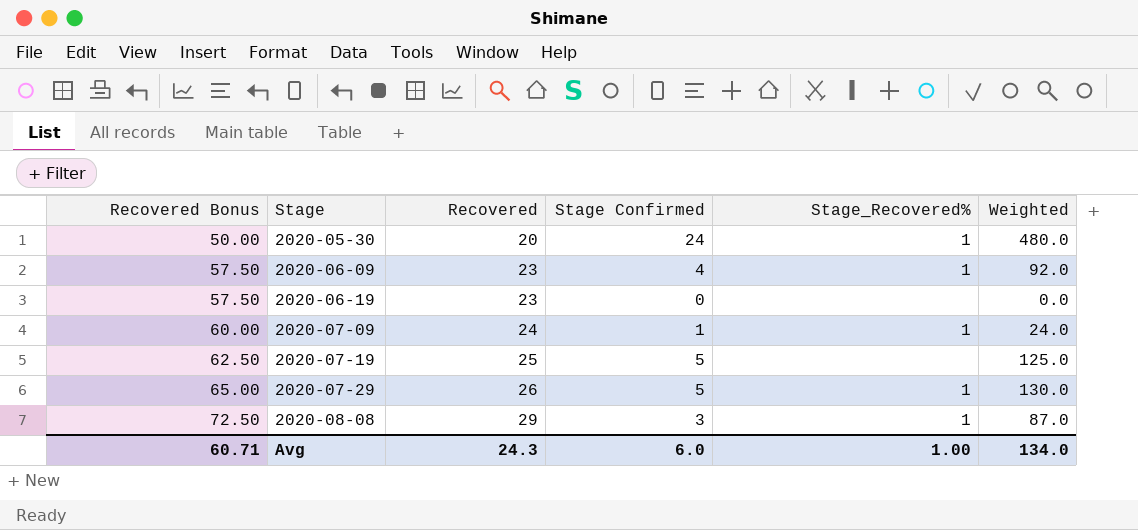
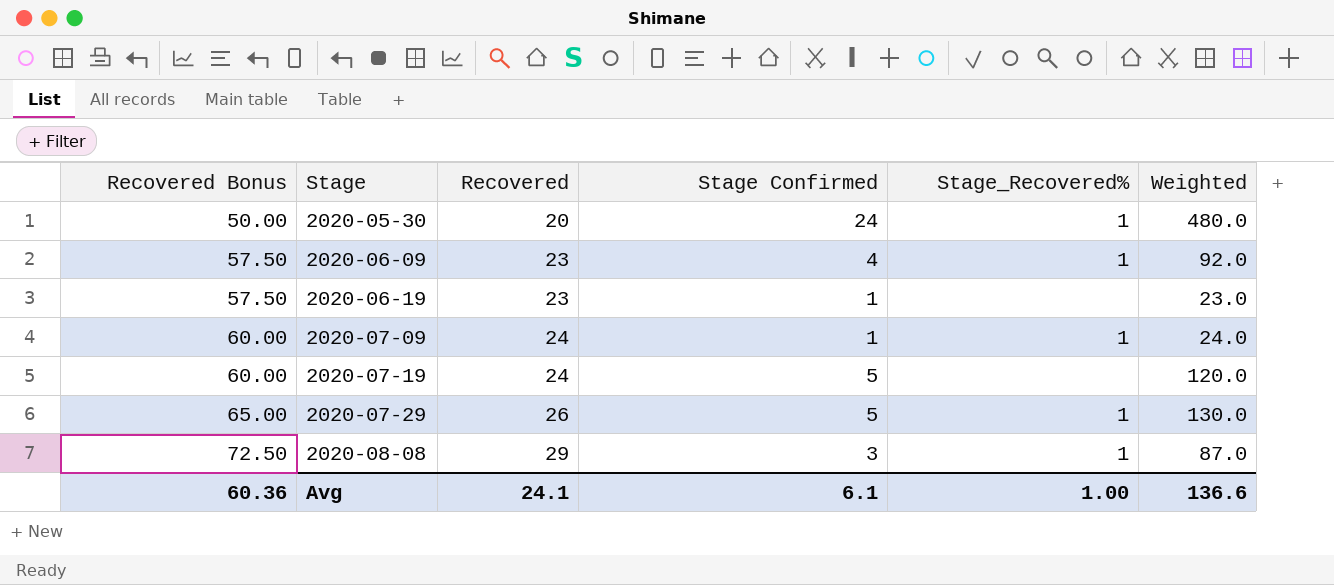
2020-06-19 | Stage Confirmed: 0 -> 1
2020-06-19 | Weighted: 0.0 -> 23.0
2020-07-19 | Recovered Bonus: 62.50 -> 60.00
2020-07-19 | Recovered: 25 -> 24
2020-07-19 | Weighted: 125.0 -> 120.0
Avg | Recovered Bonus: 60.71 -> 60.36
Avg | Recovered: 24.3 -> 24.1
Avg | Stage Confirmed: 6.0 -> 6.1
Avg | Weighted: 134.0 -> 136.6

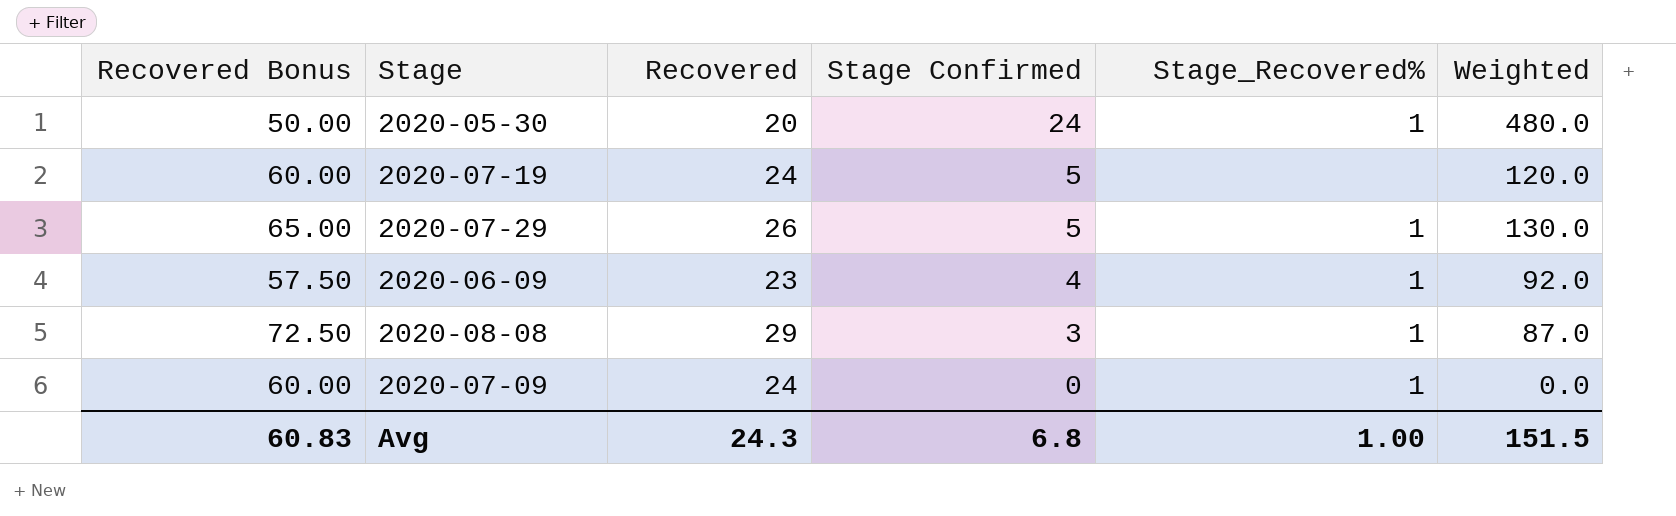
row order: Recovered Bonus ascending -> Stage Confirmed descending
row 2020-06-19: 57.50 | 23 | 1 | none | 23.0 -> none
2020-07-09 | Stage Confirmed: 1 -> 0
2020-07-09 | Weighted: 24.0 -> 0.0
Avg | Recovered Bonus: 60.36 -> 60.83
Avg | Recovered: 24.1 -> 24.3
Avg | Stage Confirmed: 6.1 -> 6.8
Avg | Weighted: 136.6 -> 151.5

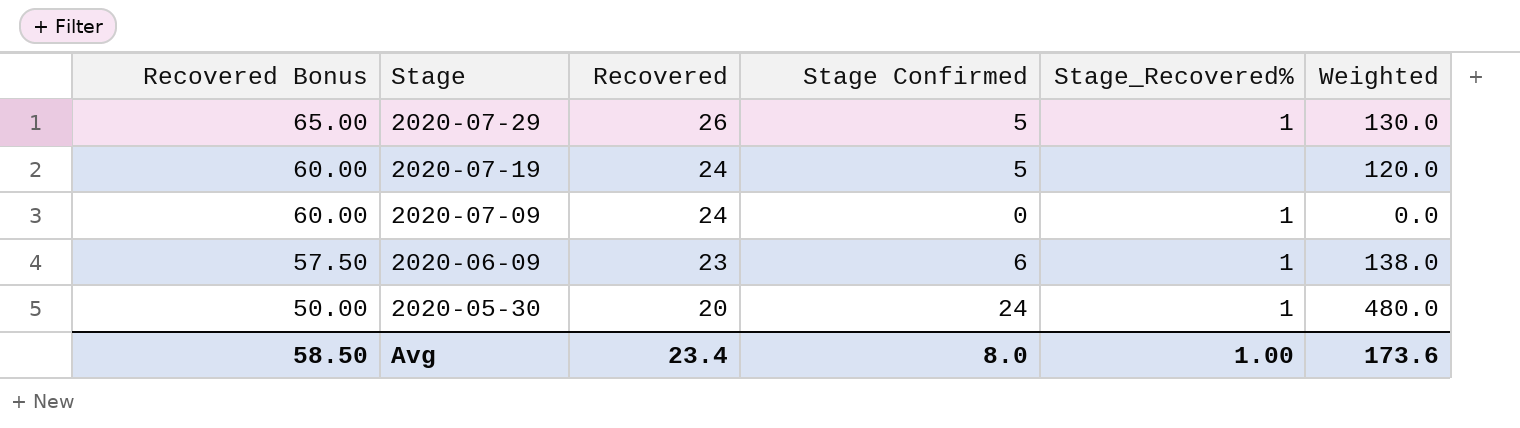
row order: Stage Confirmed descending -> Recovered Bonus descending
row 2020-08-08: 72.50 | 29 | 3 | 1 | 87.0 -> none
2020-06-09 | Stage Confirmed: 4 -> 6
2020-06-09 | Weighted: 92.0 -> 138.0
Avg | Recovered Bonus: 60.83 -> 58.50
Avg | Recovered: 24.3 -> 23.4
Avg | Stage Confirmed: 6.8 -> 8.0
Avg | Weighted: 151.5 -> 173.6

